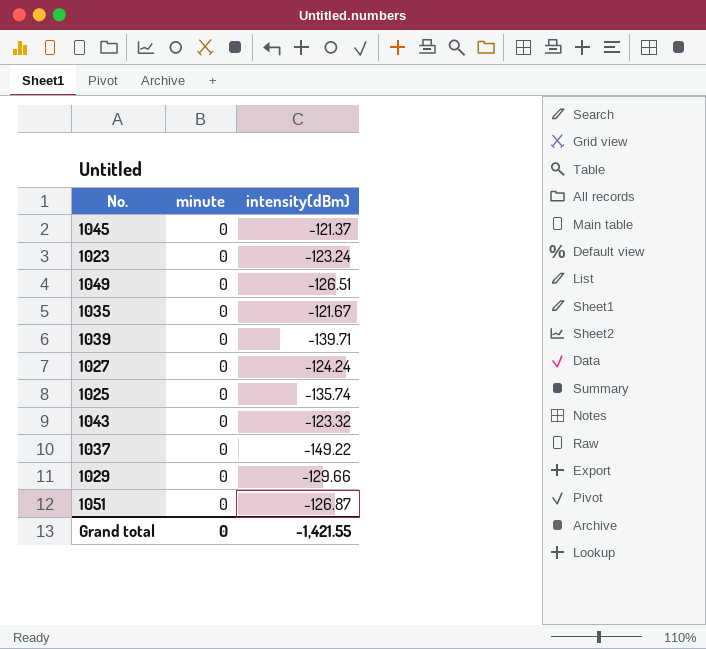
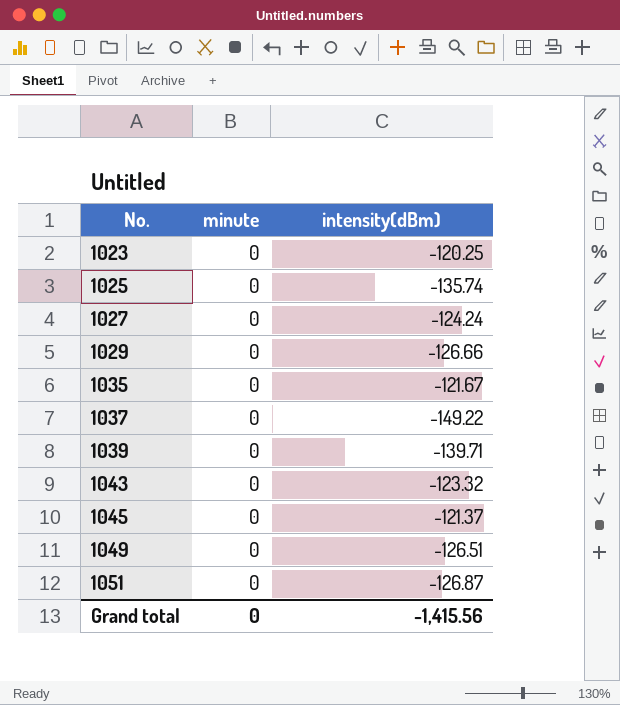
row order: none -> No. ascending
1023 | intensity(dBm): -123.24 -> -120.25
1029 | intensity(dBm): -129.66 -> -126.66
Grand total | intensity(dBm): -1,421.55 -> -1,415.56

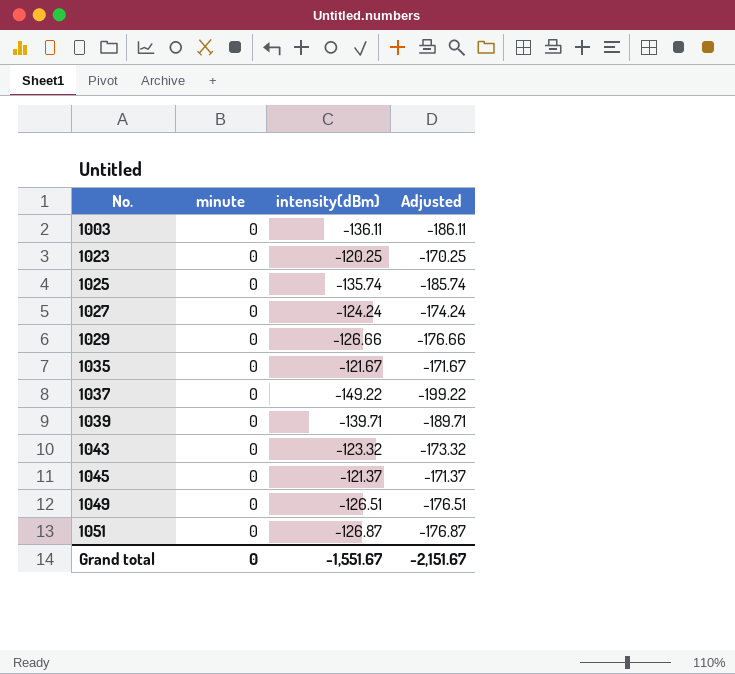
column Adjusted | formula: none -> [intensity(dBm)] - 50
row 1003: none -> 0 | -136.11 | -186.11
Grand total | intensity(dBm): -1,415.56 -> -1,551.67

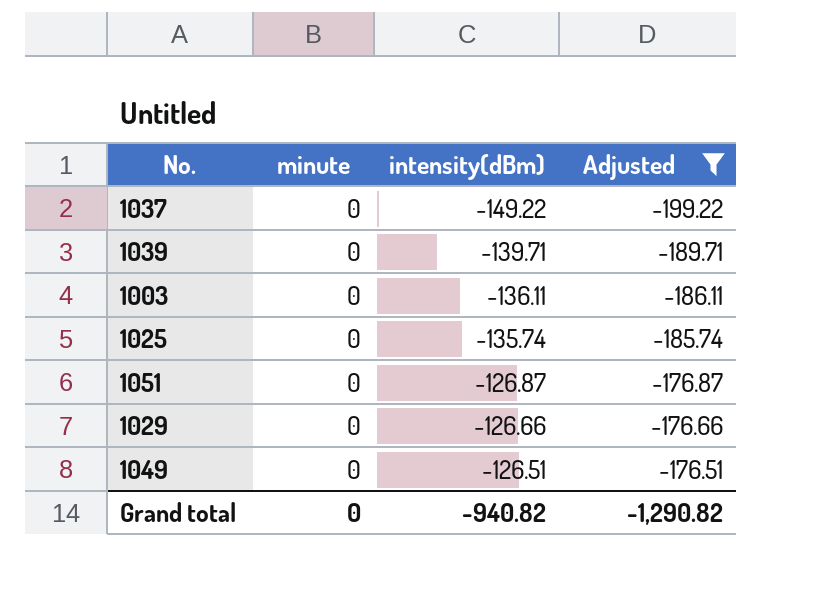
filter: none -> Adjusted <= -176.51
row order: No. ascending -> intensity(dBm) ascending
Grand total | intensity(dBm): -1,551.67 -> -940.82
Grand total | Adjusted: -2,151.67 -> -1,290.82

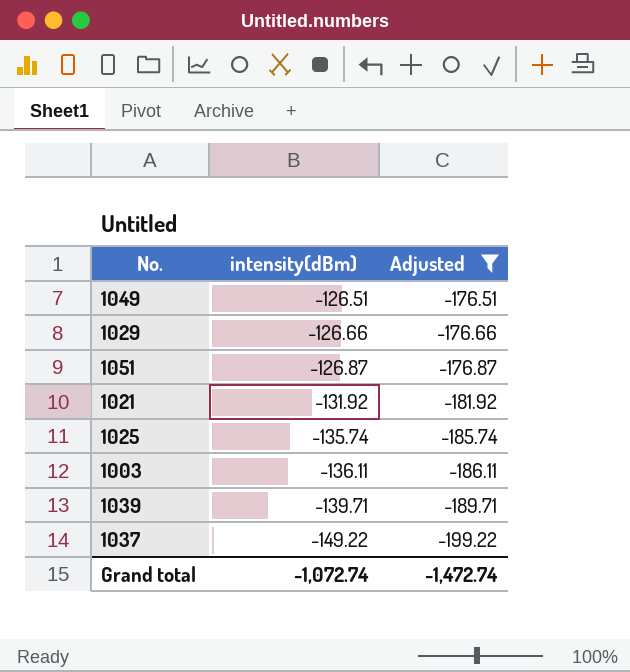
row order: intensity(dBm) ascending -> intensity(dBm) descending
column minute | position: 2 -> none
row 1021: none -> -131.92 | -181.92
Grand total | intensity(dBm): -940.82 -> -1,072.74
Grand total | Adjusted: -1,290.82 -> -1,472.74

